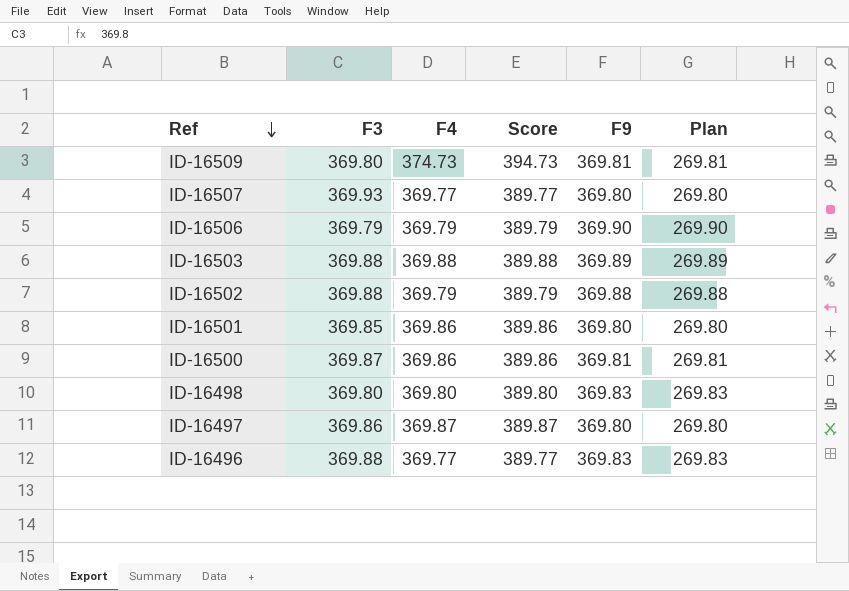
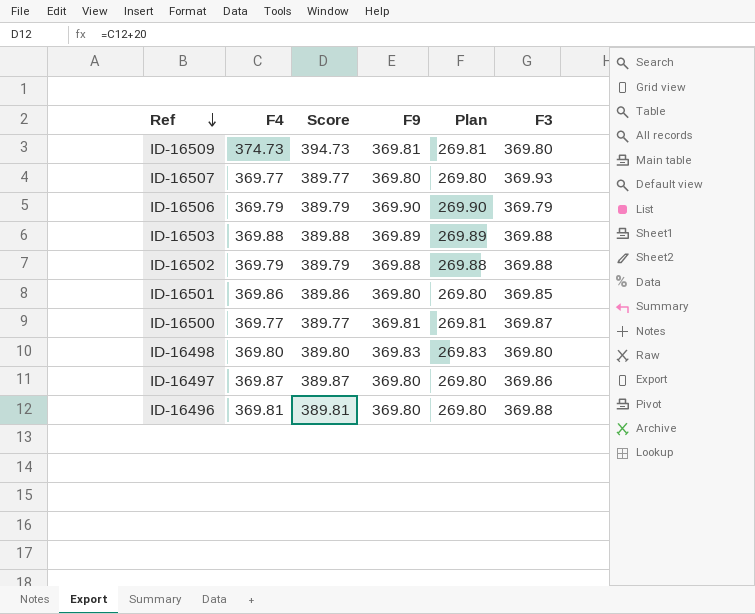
column F3 | position: 2 -> 6
ID-16500 | F4: 369.86 -> 369.77
ID-16500 | Score: 389.86 -> 389.77
ID-16496 | F4: 369.77 -> 369.81
ID-16496 | Score: 389.77 -> 389.81
ID-16496 | F9: 369.83 -> 369.80
ID-16496 | Plan: 269.83 -> 269.80

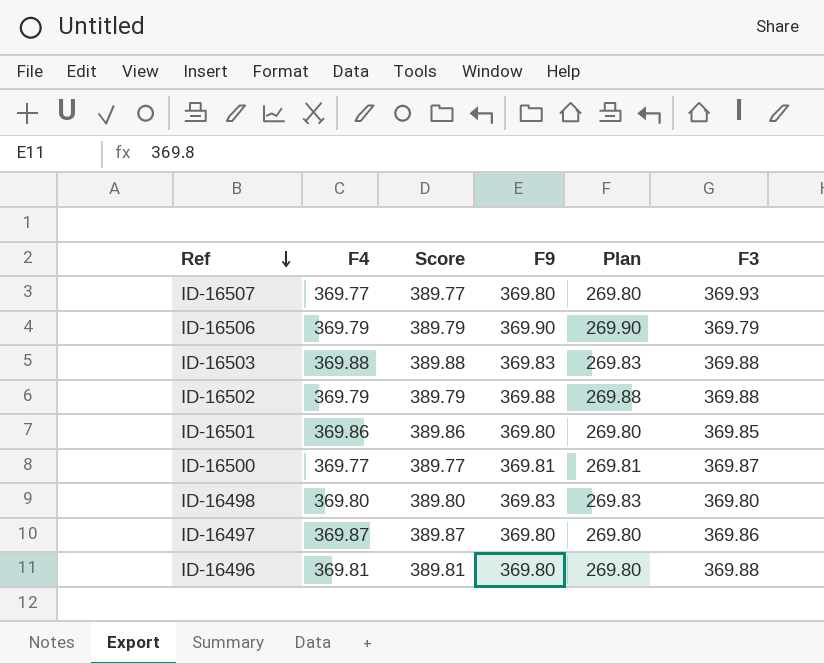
row ID-16509: 374.73 | 394.73 | 369.81 | 269.81 | 369.80 -> none
ID-16503 | F9: 369.89 -> 369.83
ID-16503 | Plan: 269.89 -> 269.83

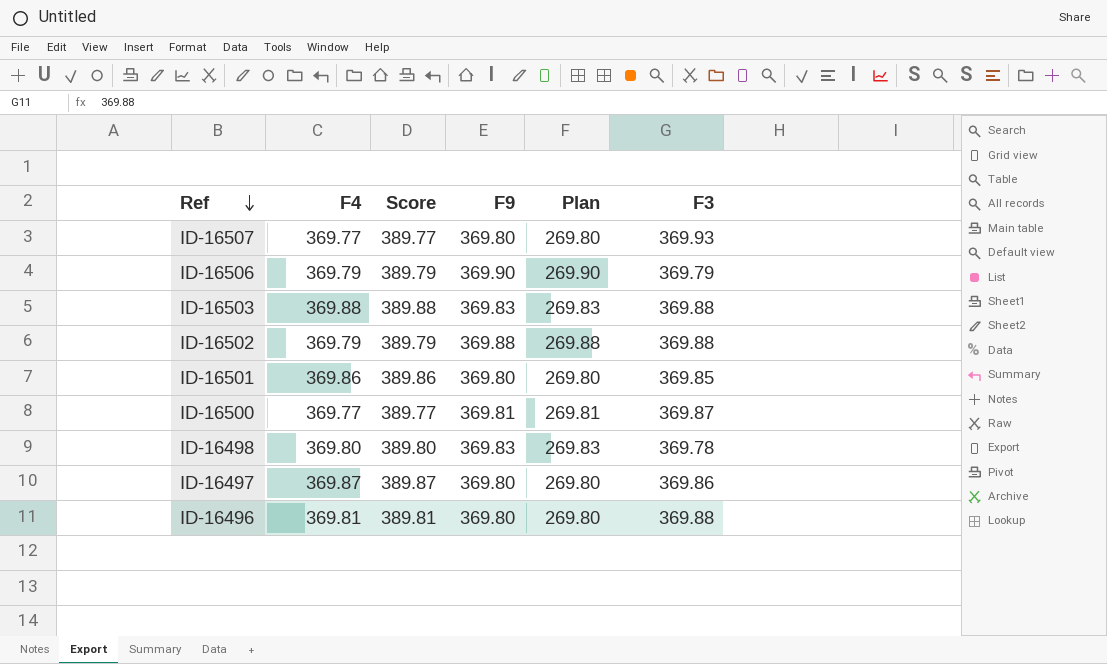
ID-16498 | F3: 369.80 -> 369.78

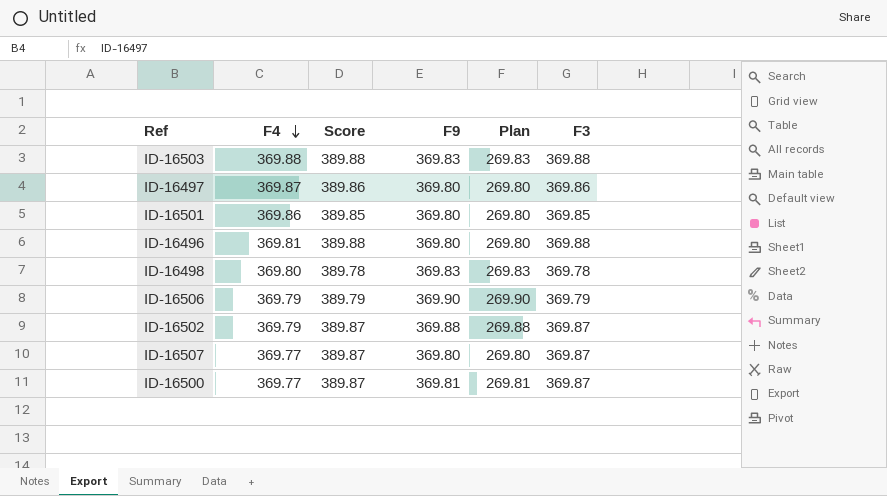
row order: Ref descending -> F4 descending
column Score | formula: [F4] + 20 -> [F3] + 20
ID-16502 | F3: 369.88 -> 369.87
ID-16507 | F3: 369.93 -> 369.87

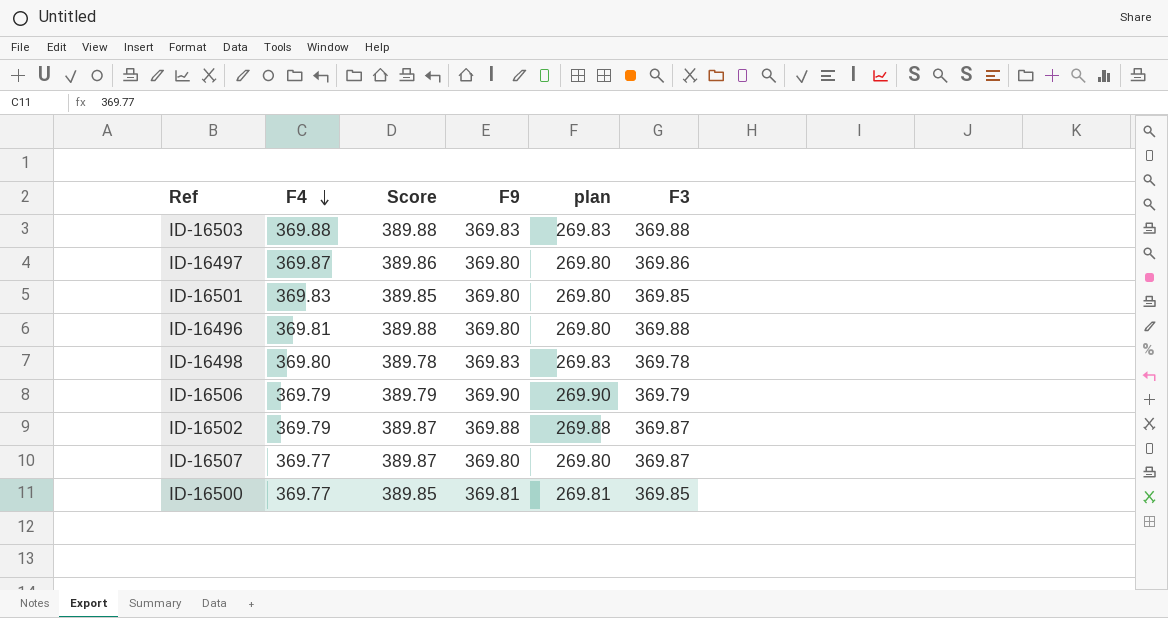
column name: Plan -> plan
ID-16501 | F4: 369.86 -> 369.83
ID-16500 | Score: 389.87 -> 389.85
ID-16500 | F3: 369.87 -> 369.85

